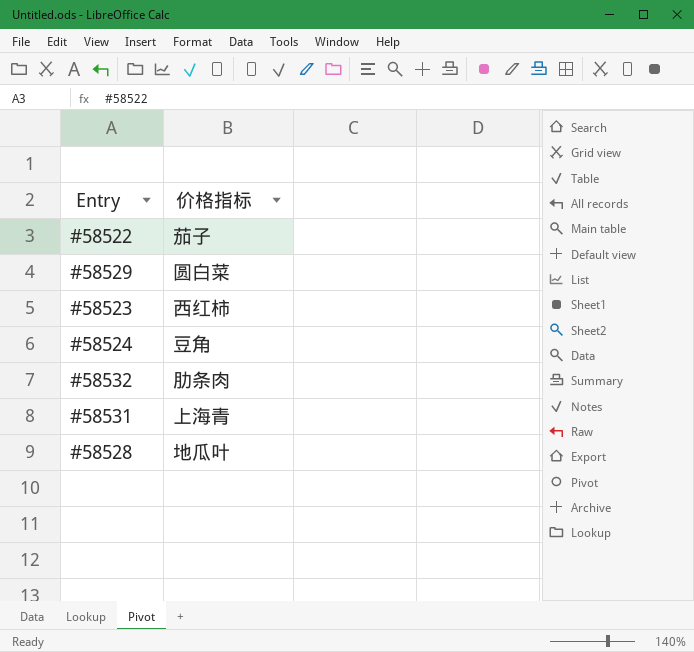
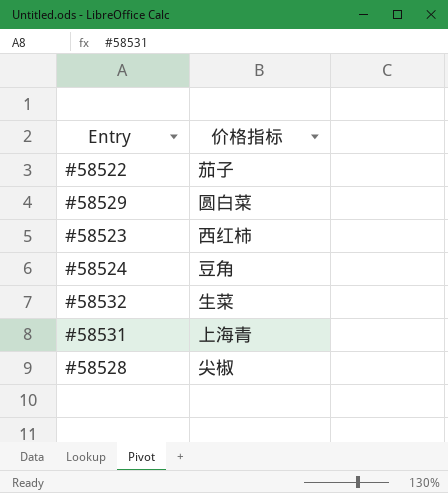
#58532 | 价格指标: 肋条肉 -> 生菜
#58528 | 价格指标: 地瓜叶 -> 尖椒

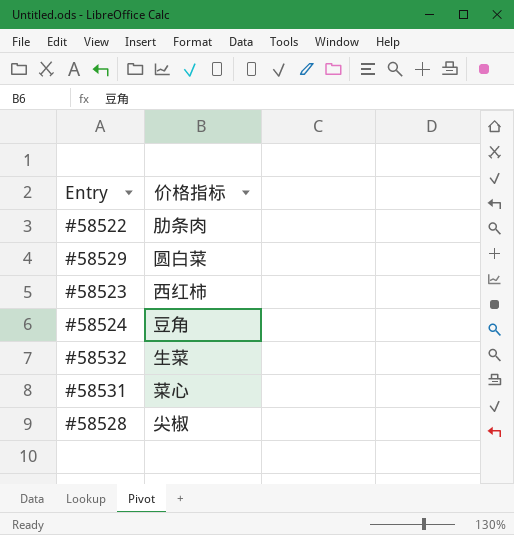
#58522 | 价格指标: 茄子 -> 肋条肉
#58531 | 价格指标: 上海青 -> 菜心

